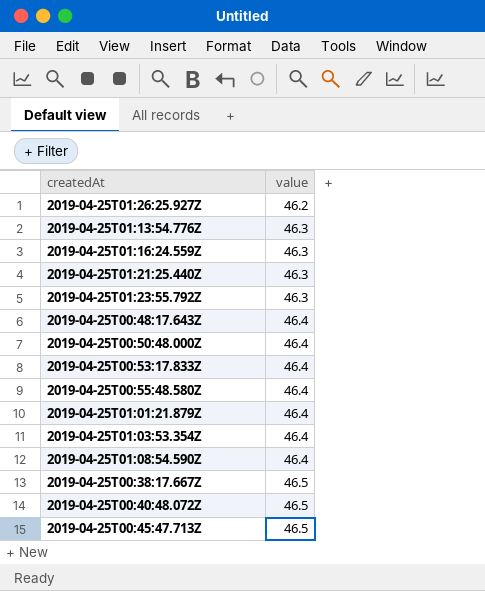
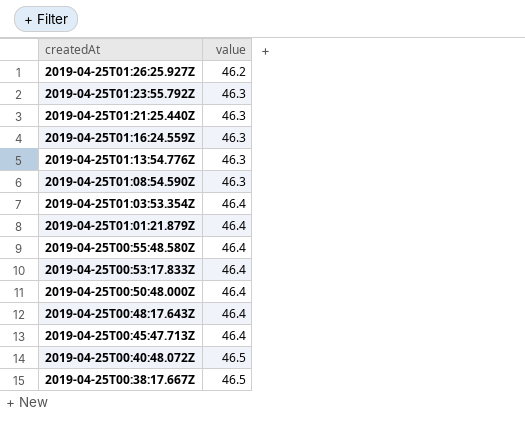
row order: value ascending -> createdAt descending
2019-04-25T01:08:54.590Z | value: 46.4 -> 46.3
2019-04-25T00:45:47.713Z | value: 46.5 -> 46.4

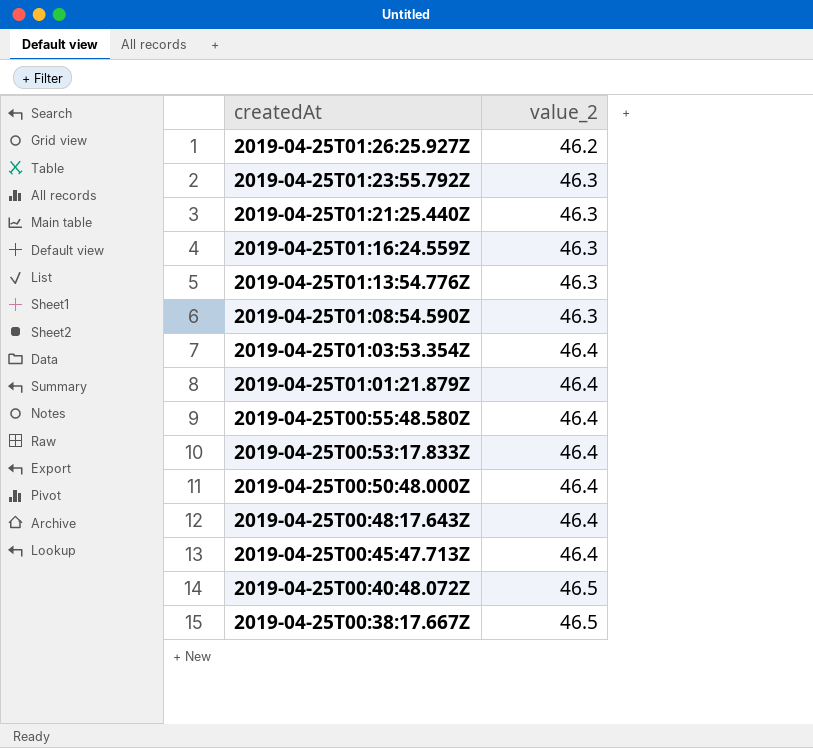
column name: value -> value_2

